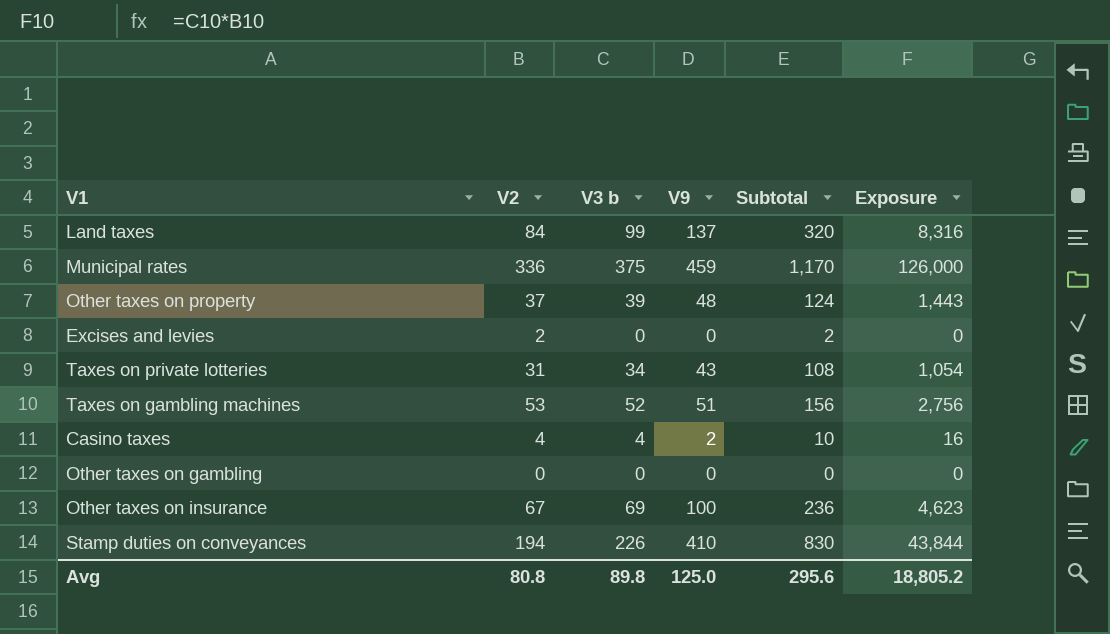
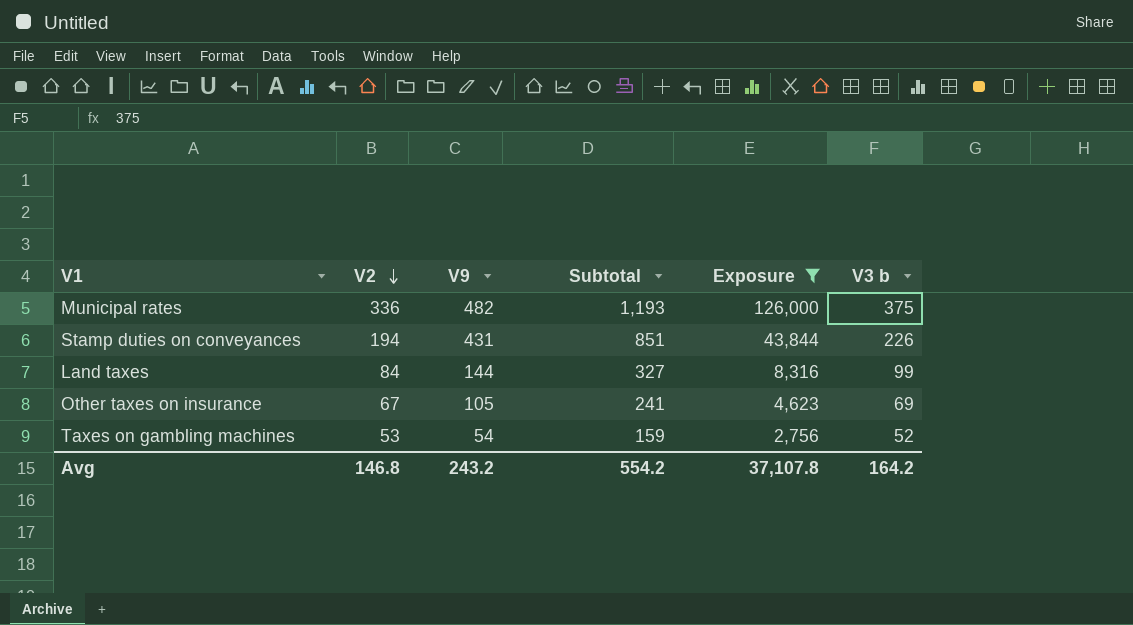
filter: none -> Exposure >= 2,756
row order: none -> V2 descending
column V3 b | position: 3 -> 6
Municipal rates | V9: 459 -> 482
Municipal rates | Subtotal: 1,170 -> 1,193
Stamp duties on conveyances | V9: 410 -> 431
Stamp duties on conveyances | Subtotal: 830 -> 851
Land taxes | V9: 137 -> 144
Land taxes | Subtotal: 320 -> 327
Other taxes on insurance | V9: 100 -> 105
Other taxes on insurance | Subtotal: 236 -> 241
Taxes on gambling machines | V9: 51 -> 54
Taxes on gambling machines | Subtotal: 156 -> 159
Avg | V2: 80.8 -> 146.8
Avg | V9: 125.0 -> 243.2
Avg | Subtotal: 295.6 -> 554.2
Avg | Exposure: 18,805.2 -> 37,107.8
Avg | V3 b: 89.8 -> 164.2

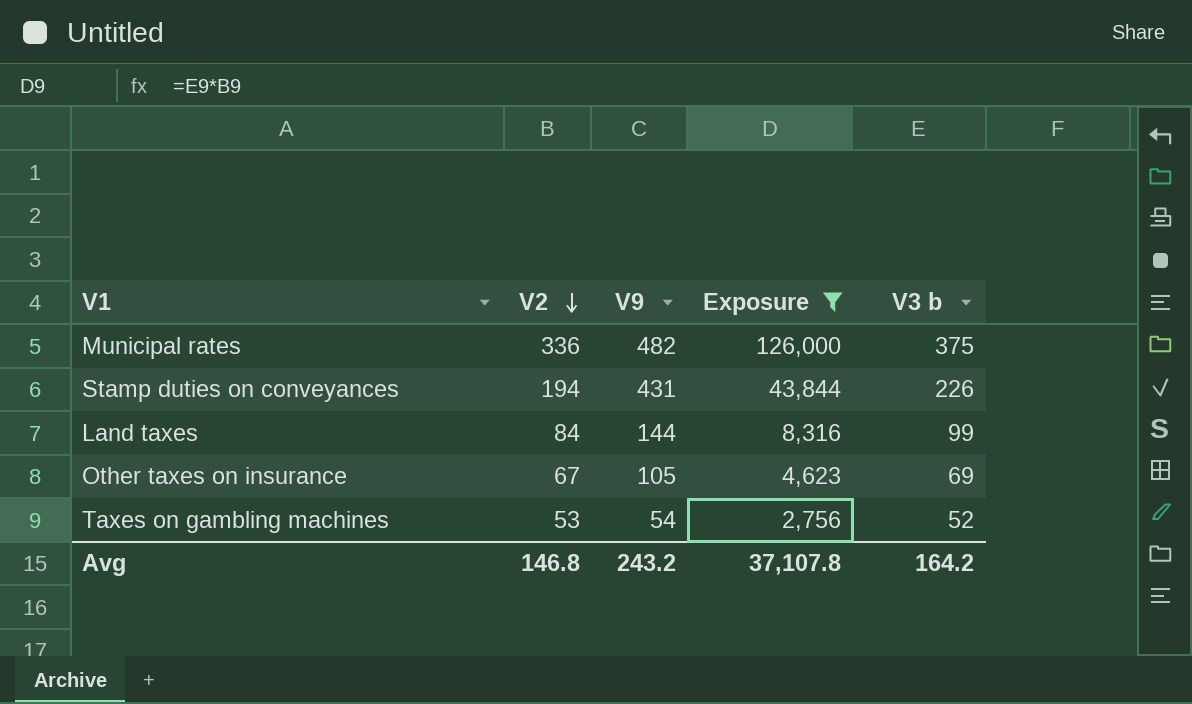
column Subtotal | formula: [V2] + [V9] + [V3 b] -> none

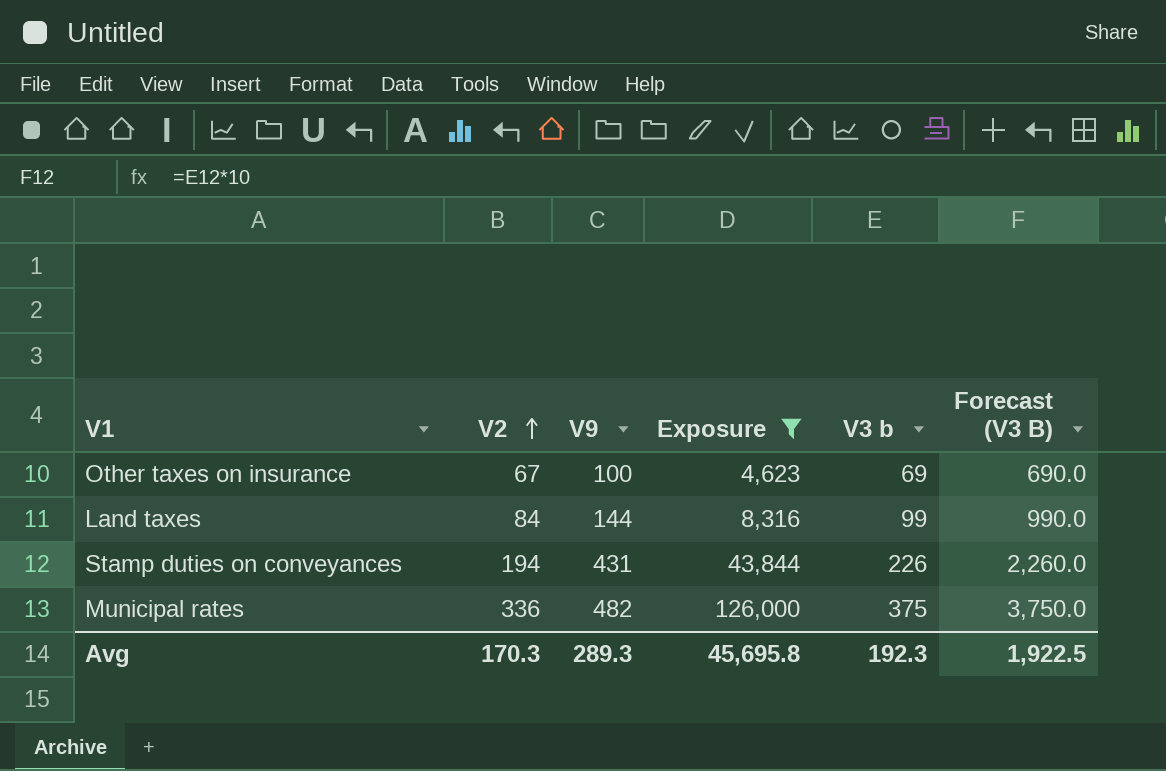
row order: V2 descending -> V2 ascending
column Forecast (V3 B) | formula: none -> [V3 b] * 10
row Taxes on gambling machines: 53 | 54 | 2,756 | 52 -> none
Other taxes on insurance | V9: 105 -> 100
Avg | V2: 146.8 -> 170.3
Avg | V9: 243.2 -> 289.3
Avg | Exposure: 37,107.8 -> 45,695.8
Avg | V3 b: 164.2 -> 192.3

